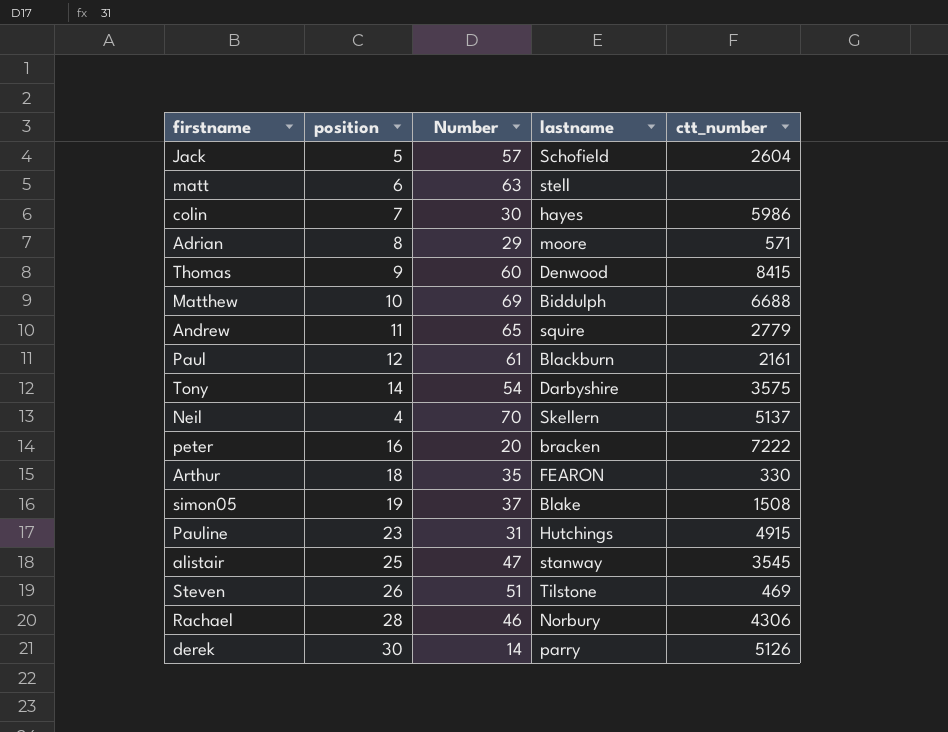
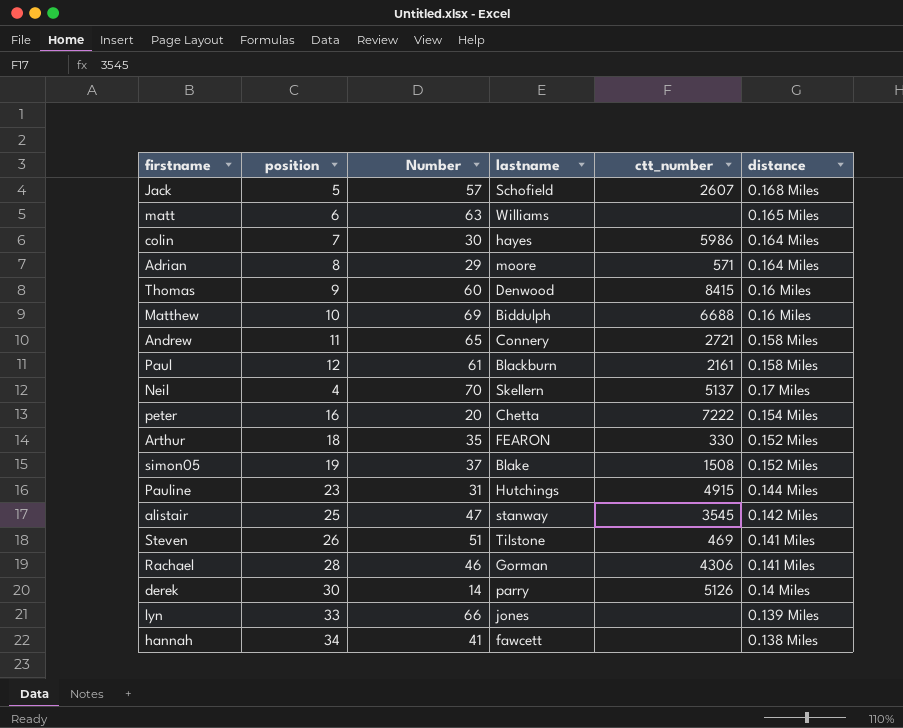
column distance | position: none -> 6
row Tony: 14 | 54 | Darbyshire | 3575 -> none
Jack | ctt_number: 2604 -> 2607
matt | lastname: stell -> Williams
Andrew | lastname: squire -> Connery
Andrew | ctt_number: 2779 -> 2721
peter | lastname: bracken -> Chetta
Rachael | lastname: Norbury -> Gorman
row lyn: none -> 33 | 66 | jones | none | 0.139 Miles
row hannah: none -> 34 | 41 | fawcett | none | 0.138 Miles

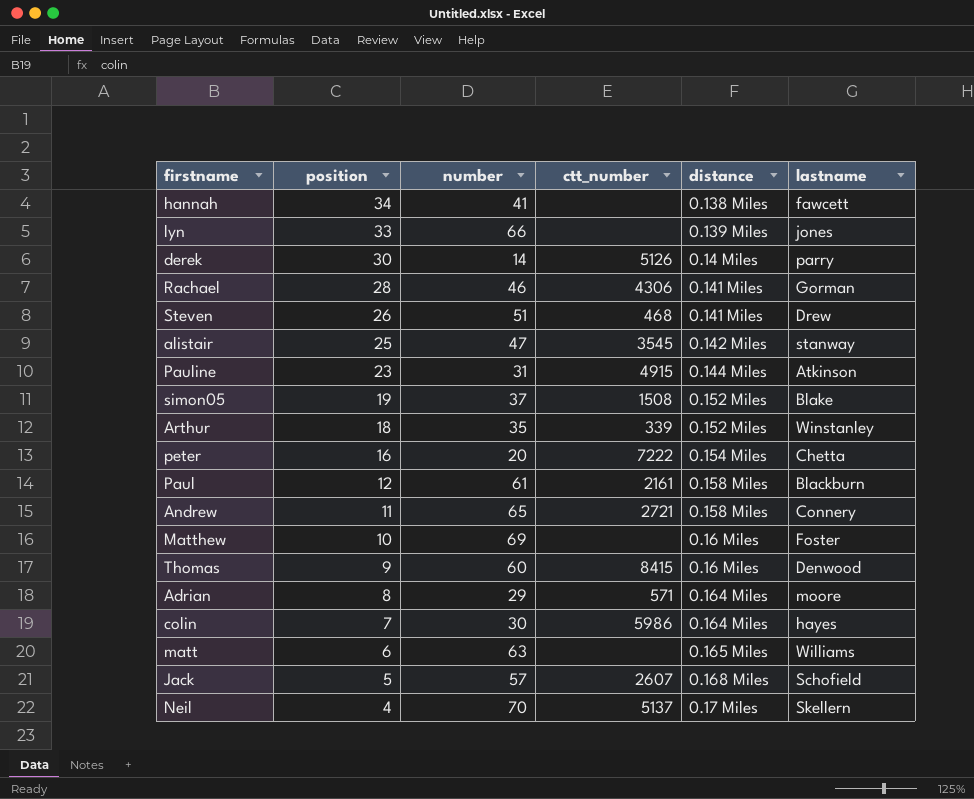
row order: none -> position descending
column name: Number -> number
column lastname | position: 4 -> 6
Steven | ctt_number: 469 -> 468
Steven | lastname: Tilstone -> Drew
Pauline | lastname: Hutchings -> Atkinson
Arthur | ctt_number: 330 -> 339
Arthur | lastname: FEARON -> Winstanley
Matthew | ctt_number: 6688 -> none
Matthew | lastname: Biddulph -> Foster

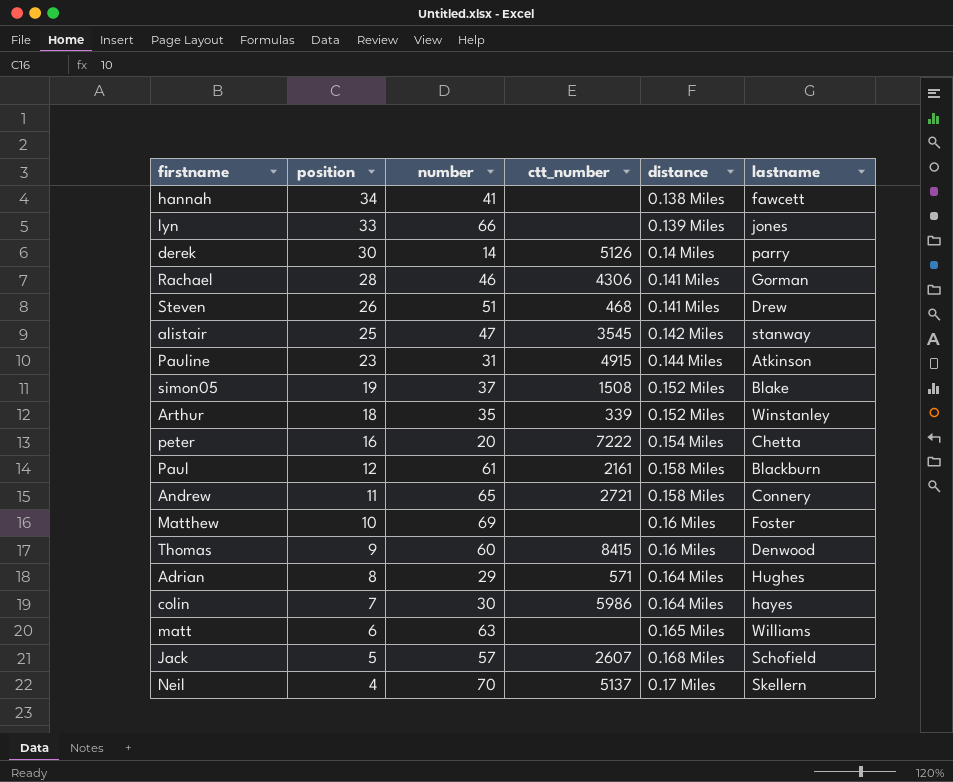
Adrian | lastname: moore -> Hughes

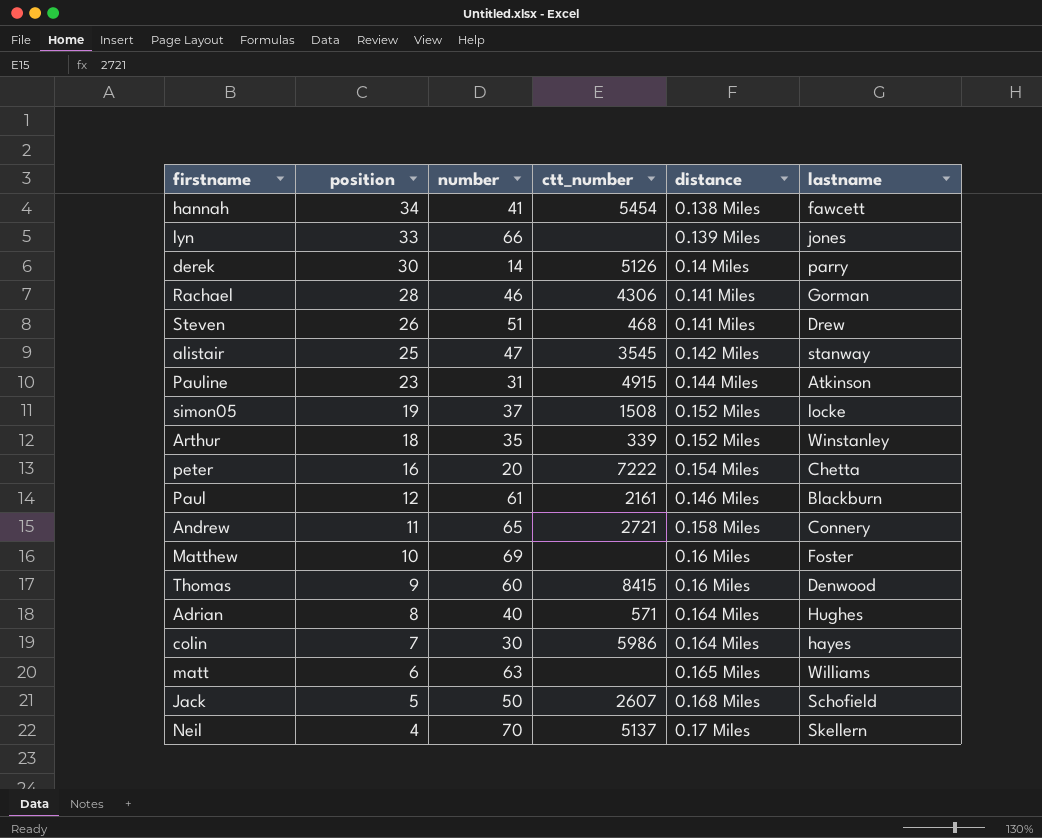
hannah | ctt_number: none -> 5454
simon05 | lastname: Blake -> locke
Paul | distance: 0.158 Miles -> 0.146 Miles
Adrian | number: 29 -> 40
Jack | number: 57 -> 50

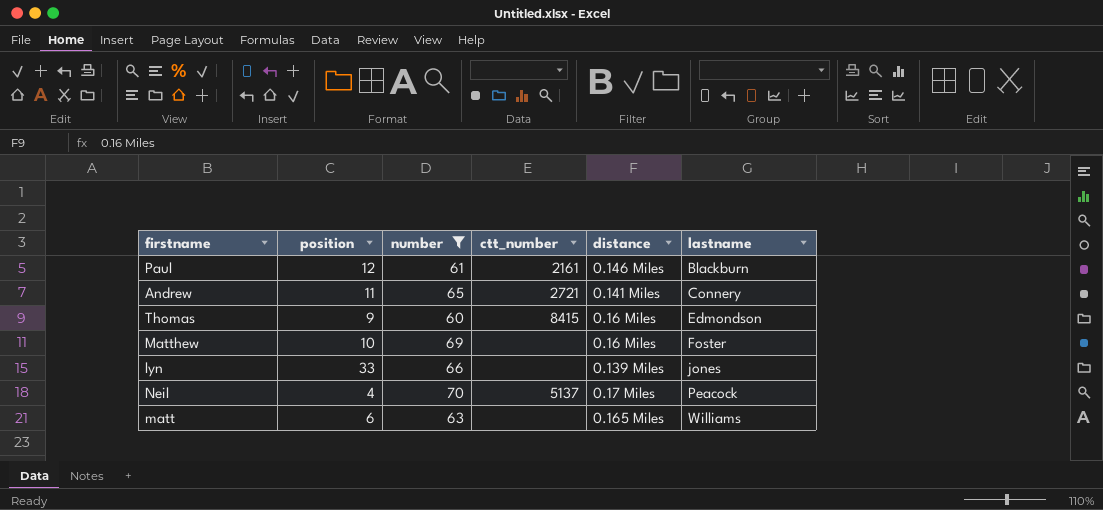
filter: none -> number >= 60
row order: position descending -> lastname ascending
Andrew | distance: 0.158 Miles -> 0.141 Miles
Thomas | lastname: Denwood -> Edmondson
Neil | lastname: Skellern -> Peacock

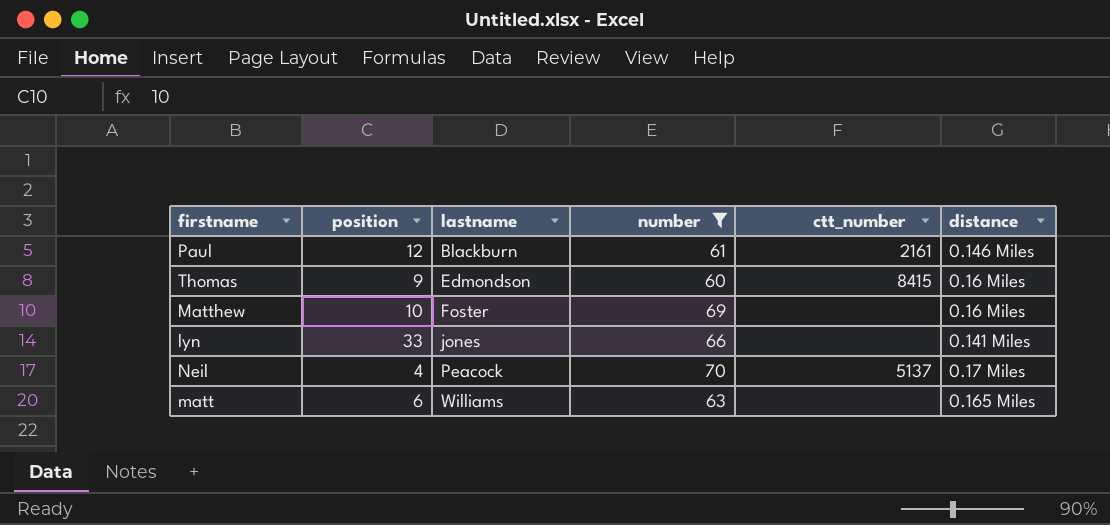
column lastname | position: 6 -> 3
row Andrew: 11 | 65 | 2721 | 0.141 Miles | Connery -> none
lyn | distance: 0.139 Miles -> 0.141 Miles

